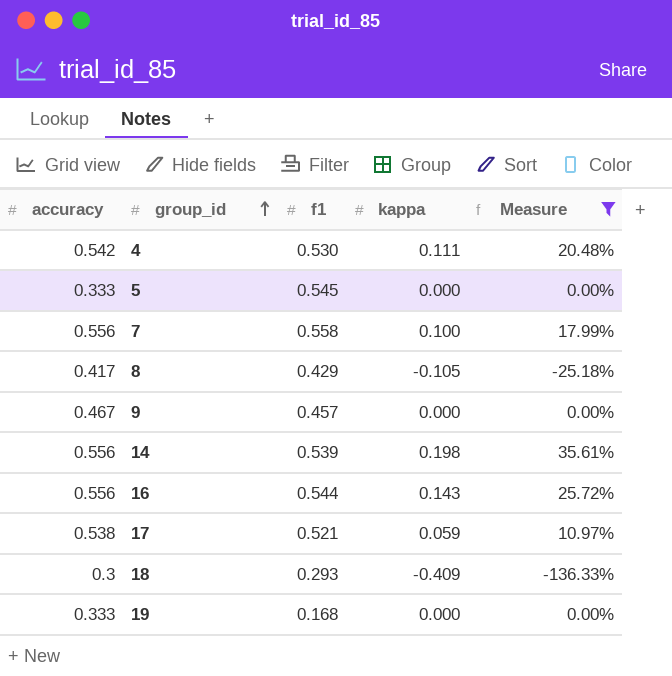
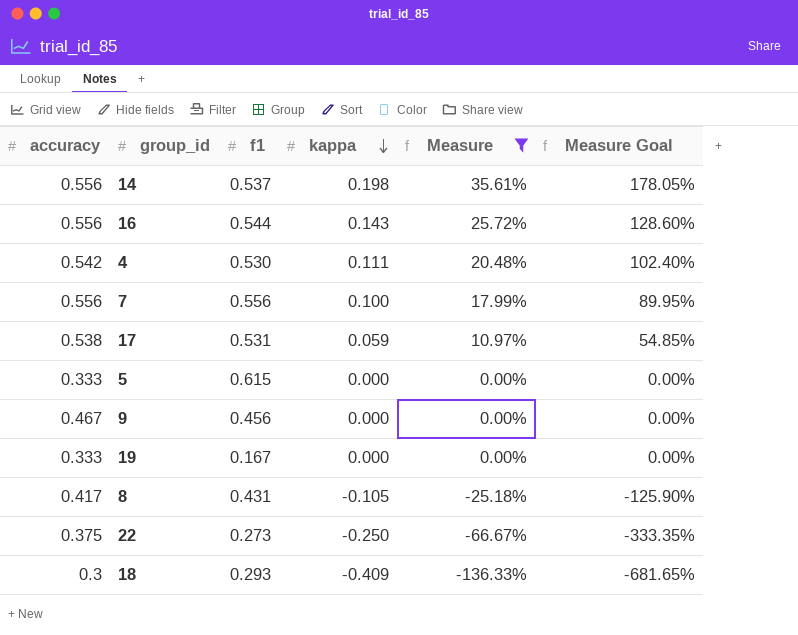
row order: group_id ascending -> kappa descending
column Measure Goal | formula: none -> [Measure] * 5
14 | f1: 0.539 -> 0.537
7 | f1: 0.558 -> 0.556
17 | f1: 0.521 -> 0.531
5 | f1: 0.545 -> 0.615
9 | f1: 0.457 -> 0.456
19 | f1: 0.168 -> 0.167
8 | f1: 0.429 -> 0.431
row 22: none -> 0.375 | 0.273 | -0.250 | -66.67% | -333.35%

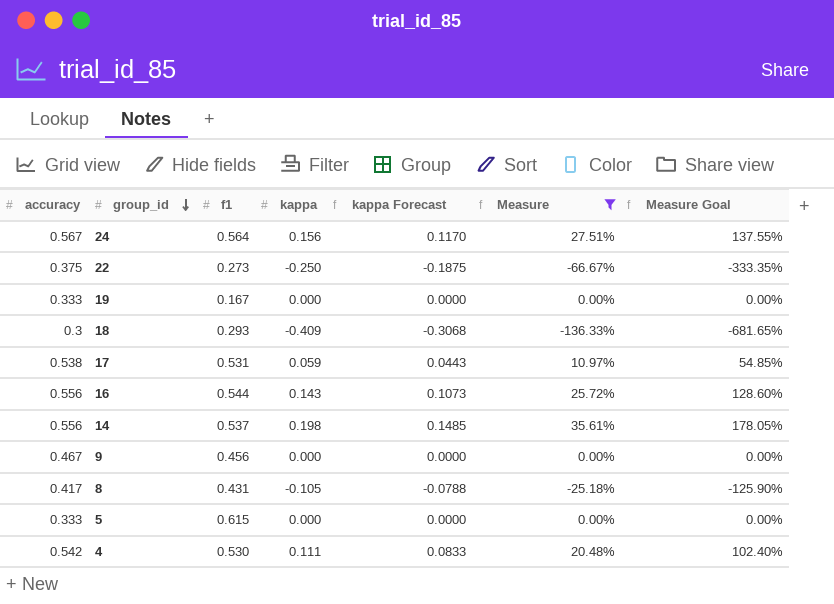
row order: kappa descending -> group_id descending
column kappa Forecast | formula: none -> [kappa] * 0.75
row 7: 0.556 | 0.556 | 0.100 | 17.99% | 89.95% -> none
row 24: none -> 0.567 | 0.564 | 0.156 | 0.1170 | 27.51% | 137.55%

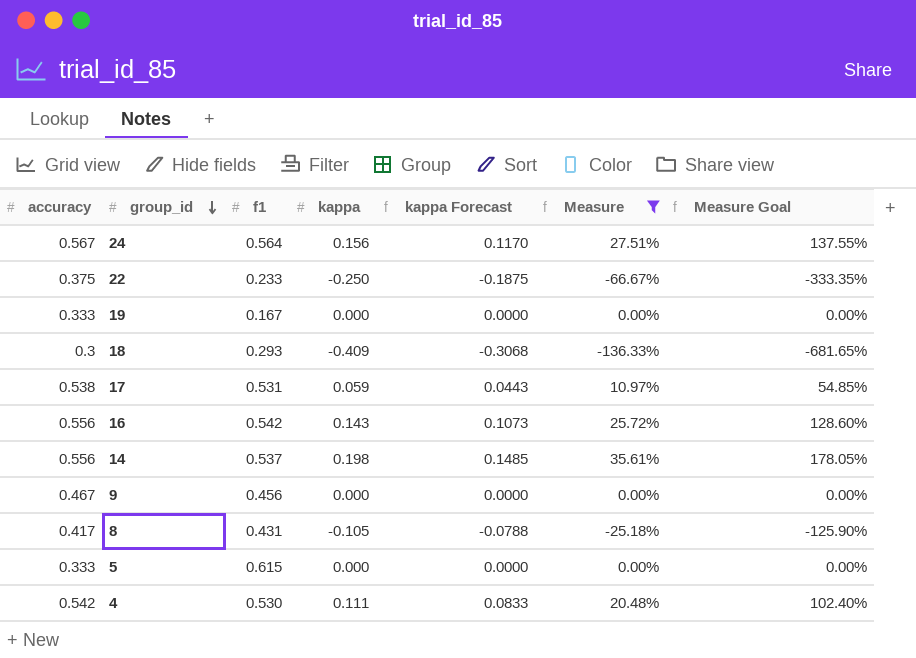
22 | f1: 0.273 -> 0.233
16 | f1: 0.544 -> 0.542

